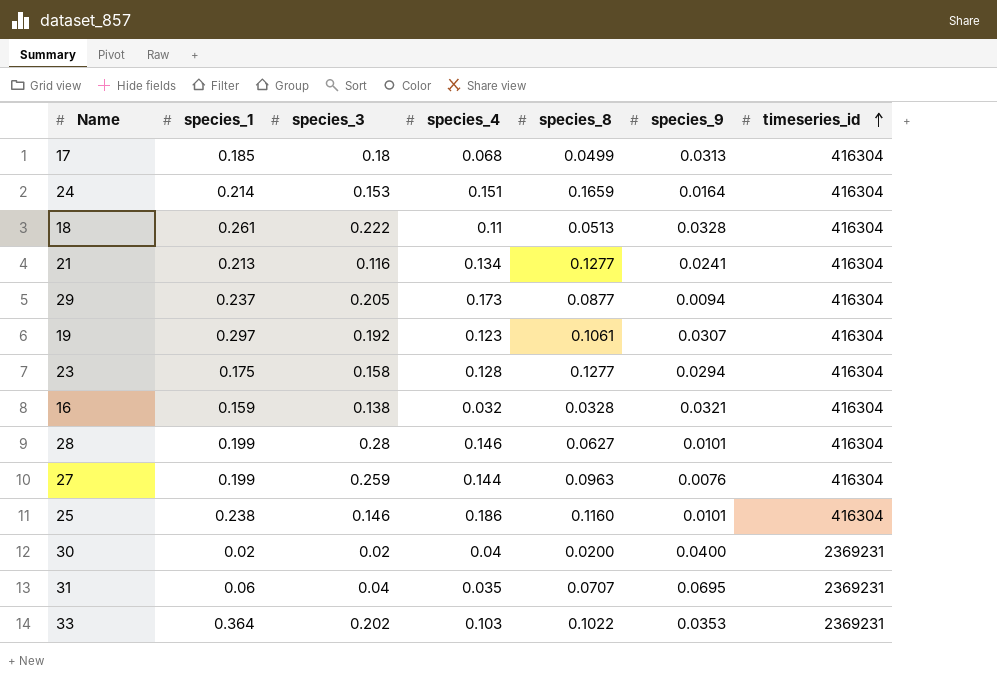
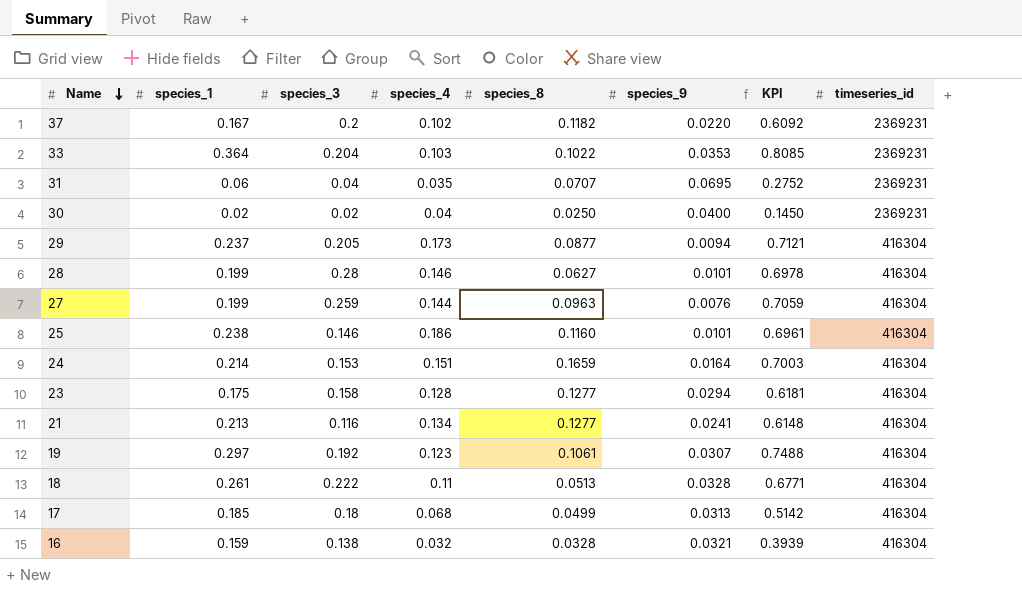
row order: timeseries_id ascending -> Name descending
column KPI | formula: none -> [species_1] + [species_3] + [species_4] + [species_8] + [species_9]
row 37: none -> 0.167 | 0.2 | 0.102 | 0.1182 | 0.0220 | 0.6092 | 2369231
33 | species_3: 0.202 -> 0.204
30 | species_8: 0.0200 -> 0.0250

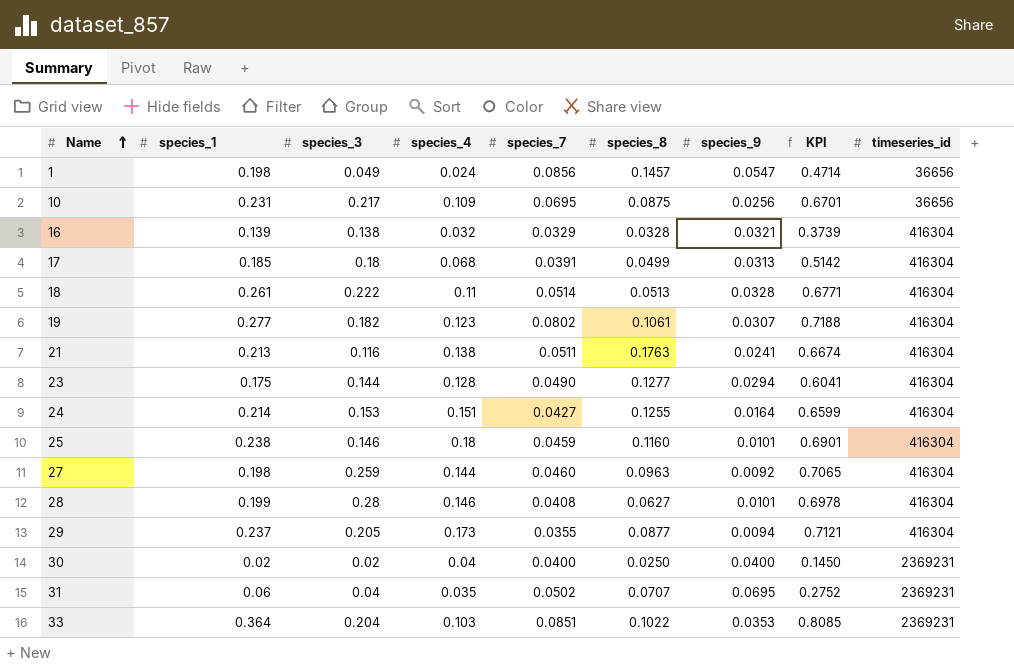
row order: Name descending -> Name ascending
column species_7 | position: none -> 5
row 37: 0.167 | 0.2 | 0.102 | 0.1182 | 0.0220 | 0.6092 | 2369231 -> none
row 1: none -> 0.198 | 0.049 | 0.024 | 0.0856 | 0.1457 | 0.0547 | 0.4714 | 36656
row 10: none -> 0.231 | 0.217 | 0.109 | 0.0695 | 0.0875 | 0.0256 | 0.6701 | 36656
16 | species_1: 0.159 -> 0.139
16 | KPI: 0.3939 -> 0.3739
19 | species_1: 0.297 -> 0.277
19 | species_3: 0.192 -> 0.182
19 | KPI: 0.7488 -> 0.7188
21 | species_4: 0.134 -> 0.138
21 | species_8: 0.1277 -> 0.1763
21 | KPI: 0.6148 -> 0.6674
23 | species_3: 0.158 -> 0.144
23 | KPI: 0.6181 -> 0.6041
24 | species_8: 0.1659 -> 0.1255
24 | KPI: 0.7003 -> 0.6599
25 | species_4: 0.186 -> 0.18
25 | KPI: 0.6961 -> 0.6901
27 | species_1: 0.199 -> 0.198
27 | species_9: 0.0076 -> 0.0092
27 | KPI: 0.7059 -> 0.7065

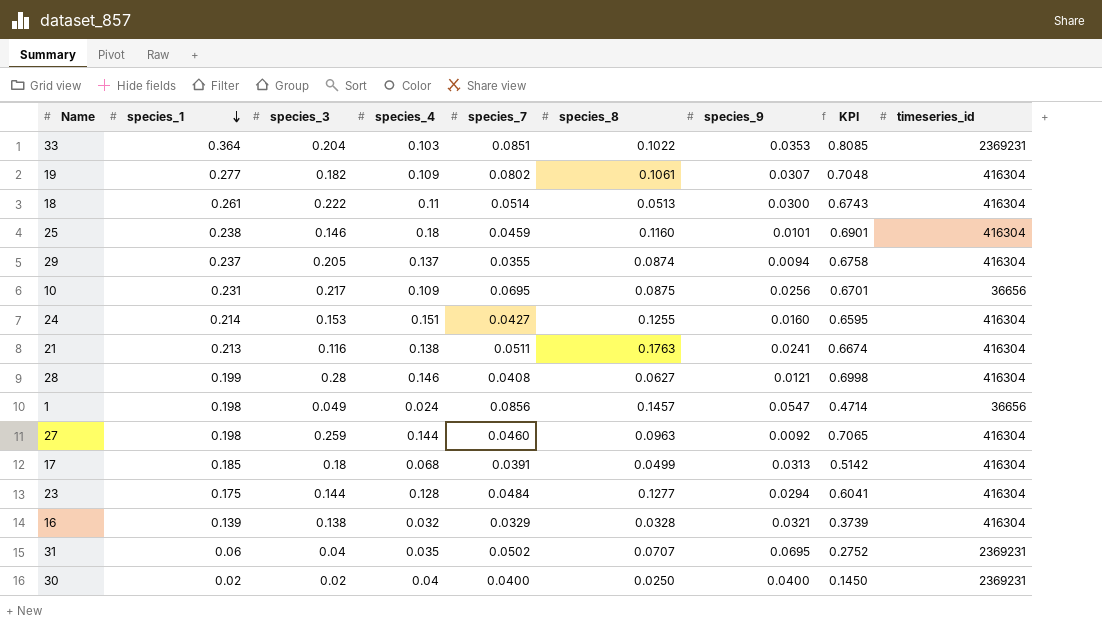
row order: Name ascending -> species_1 descending
19 | species_4: 0.123 -> 0.109
19 | KPI: 0.7188 -> 0.7048
18 | species_9: 0.0328 -> 0.0300
18 | KPI: 0.6771 -> 0.6743
29 | species_4: 0.173 -> 0.137
29 | species_8: 0.0877 -> 0.0874
29 | KPI: 0.7121 -> 0.6758
24 | species_9: 0.0164 -> 0.0160
24 | KPI: 0.6599 -> 0.6595
28 | species_9: 0.0101 -> 0.0121
28 | KPI: 0.6978 -> 0.6998
23 | species_7: 0.0490 -> 0.0484

